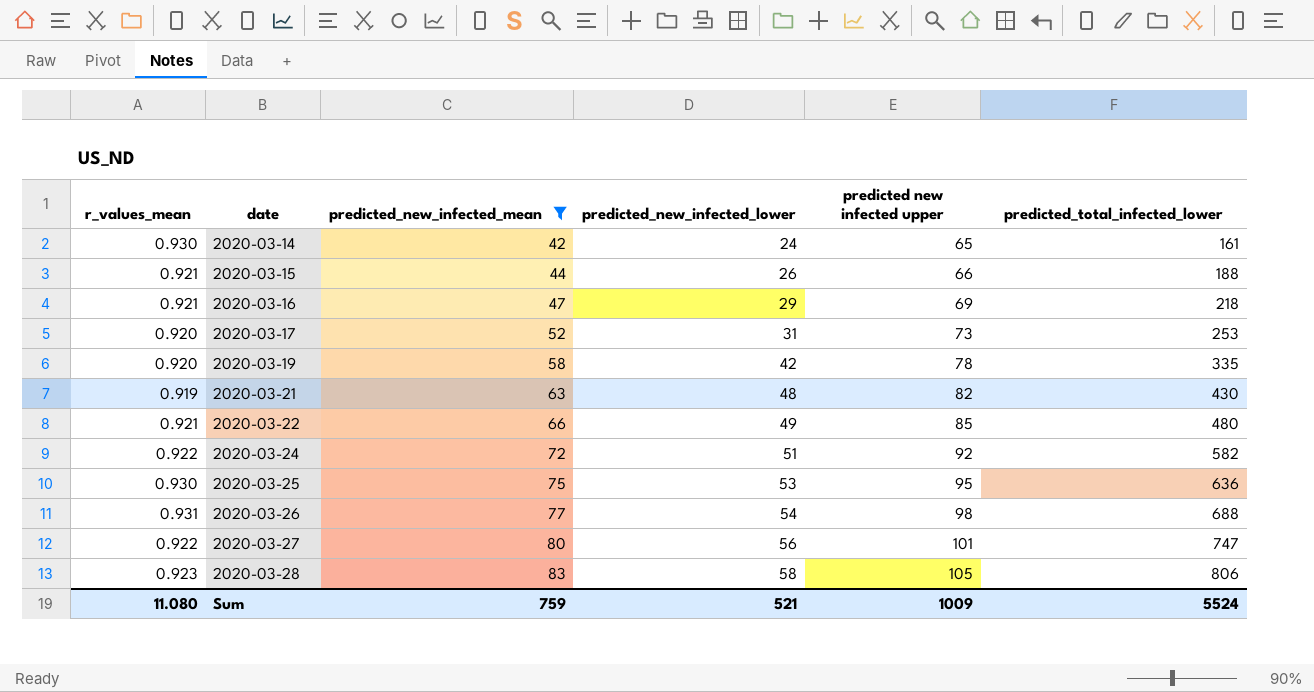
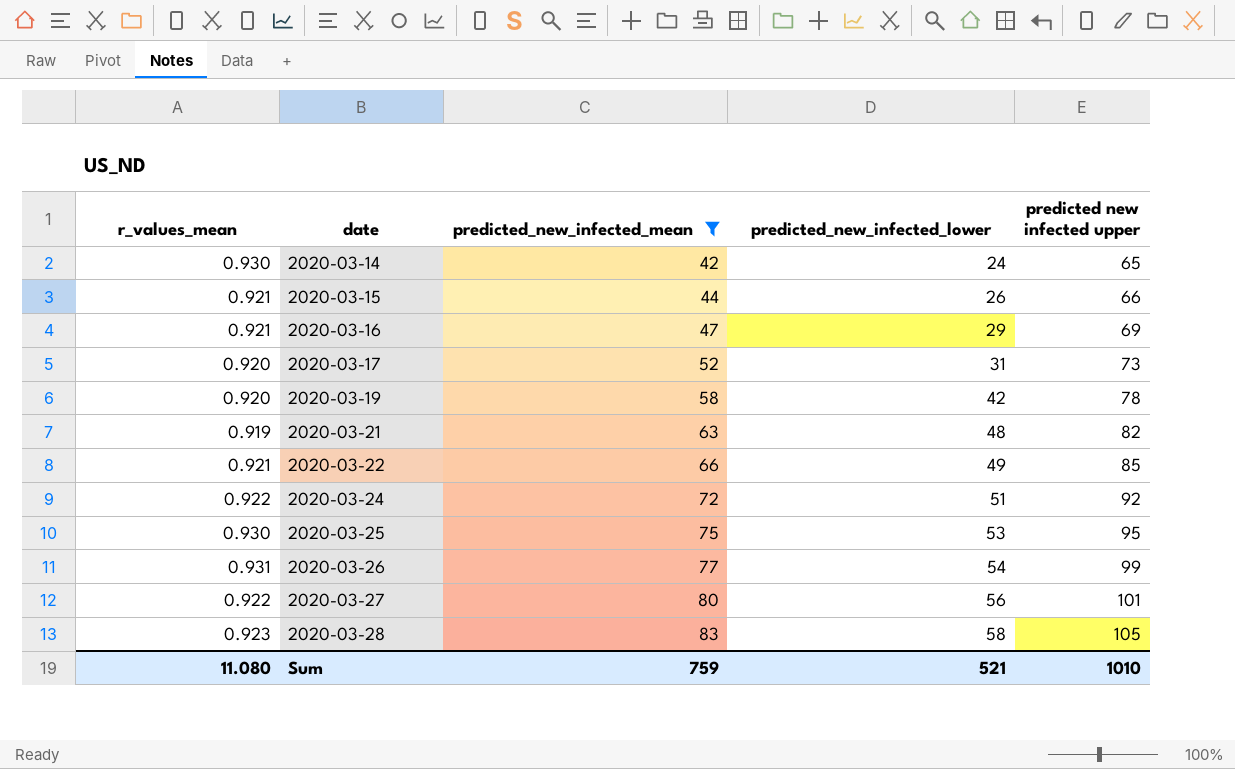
column predicted_total_infected_lower | position: 6 -> none
2020-03-26 | predicted new infected upper: 98 -> 99
Sum | predicted new infected upper: 1009 -> 1010

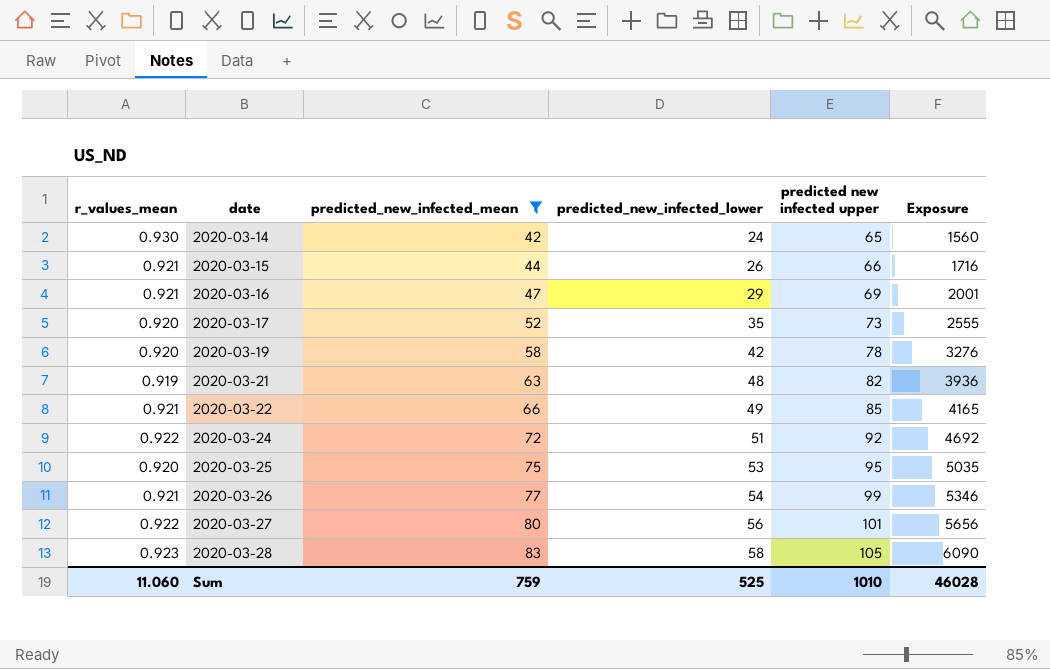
column Exposure | formula: none -> [predicted_new_infected_lower] * [predicted new infected upper]
2020-03-17 | predicted_new_infected_lower: 31 -> 35
2020-03-25 | r_values_mean: 0.930 -> 0.920
2020-03-26 | r_values_mean: 0.931 -> 0.921
Sum | r_values_mean: 11.080 -> 11.060
Sum | predicted_new_infected_lower: 521 -> 525

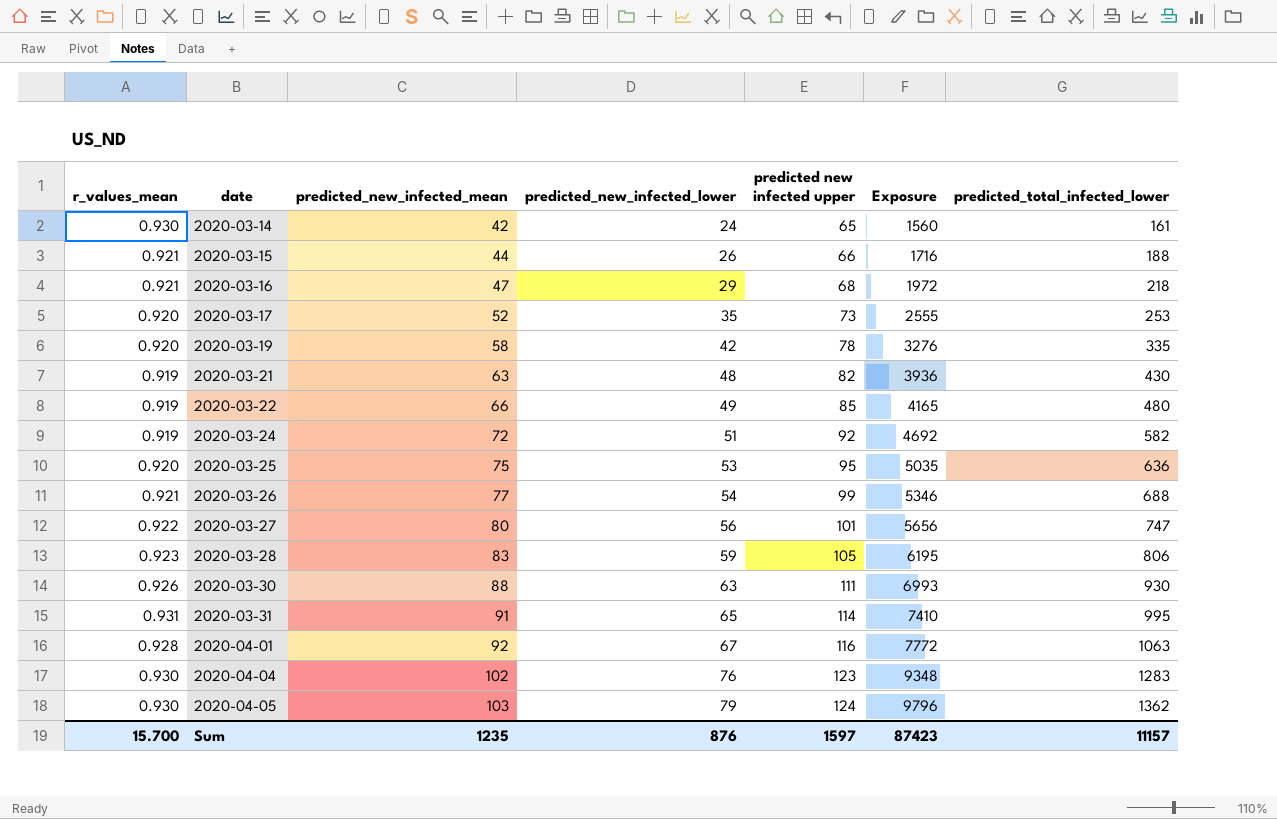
filter: predicted_new_infected_mean <= 83 -> none
column predicted_total_infected_lower | position: none -> 7
2020-03-16 | predicted new infected upper: 69 -> 68
2020-03-16 | Exposure: 2001 -> 1972
2020-03-22 | r_values_mean: 0.921 -> 0.919
2020-03-24 | r_values_mean: 0.922 -> 0.919
2020-03-28 | predicted_new_infected_lower: 58 -> 59
2020-03-28 | Exposure: 6090 -> 6195
Sum | r_values_mean: 11.060 -> 15.700
Sum | predicted_new_infected_mean: 759 -> 1235
Sum | predicted_new_infected_lower: 525 -> 876
Sum | predicted new infected upper: 1010 -> 1597
Sum | Exposure: 46028 -> 87423

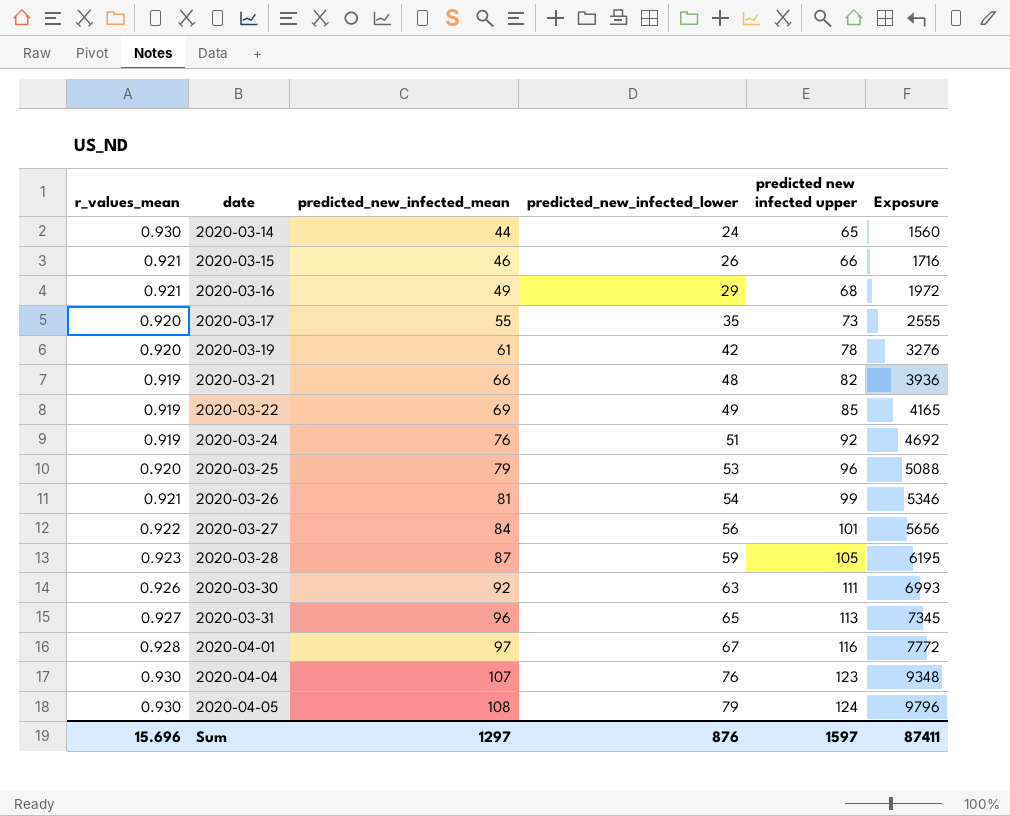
column predicted_total_infected_lower | position: 7 -> none
2020-03-14 | predicted_new_infected_mean: 42 -> 44
2020-03-15 | predicted_new_infected_mean: 44 -> 46
2020-03-16 | predicted_new_infected_mean: 47 -> 49
2020-03-17 | predicted_new_infected_mean: 52 -> 55
2020-03-19 | predicted_new_infected_mean: 58 -> 61
2020-03-21 | predicted_new_infected_mean: 63 -> 66
2020-03-22 | predicted_new_infected_mean: 66 -> 69
2020-03-24 | predicted_new_infected_mean: 72 -> 76
2020-03-25 | predicted_new_infected_mean: 75 -> 79
2020-03-25 | predicted new infected upper: 95 -> 96
2020-03-25 | Exposure: 5035 -> 5088
2020-03-26 | predicted_new_infected_mean: 77 -> 81
2020-03-27 | predicted_new_infected_mean: 80 -> 84
2020-03-28 | predicted_new_infected_mean: 83 -> 87
2020-03-30 | predicted_new_infected_mean: 88 -> 92
2020-03-31 | r_values_mean: 0.931 -> 0.927
2020-03-31 | predicted_new_infected_mean: 91 -> 96
2020-03-31 | predicted new infected upper: 114 -> 113
2020-03-31 | Exposure: 7410 -> 7345
2020-04-01 | predicted_new_infected_mean: 92 -> 97
2020-04-04 | predicted_new_infected_mean: 102 -> 107
2020-04-05 | predicted_new_infected_mean: 103 -> 108
Sum | r_values_mean: 15.700 -> 15.696
Sum | predicted_new_infected_mean: 1235 -> 1297
Sum | Exposure: 87423 -> 87411

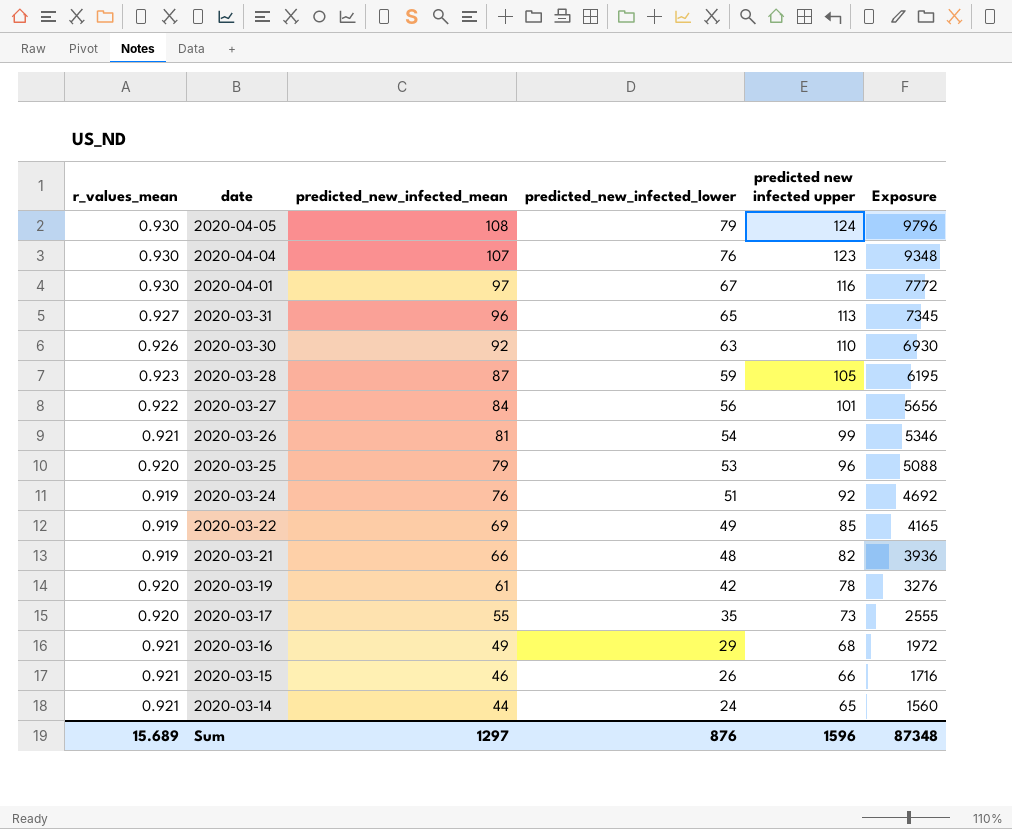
row order: date ascending -> date descending
2020-04-01 | r_values_mean: 0.928 -> 0.930
2020-03-30 | predicted new infected upper: 111 -> 110
2020-03-30 | Exposure: 6993 -> 6930
2020-03-14 | r_values_mean: 0.930 -> 0.921
Sum | r_values_mean: 15.696 -> 15.689
Sum | predicted new infected upper: 1597 -> 1596
Sum | Exposure: 87411 -> 87348

